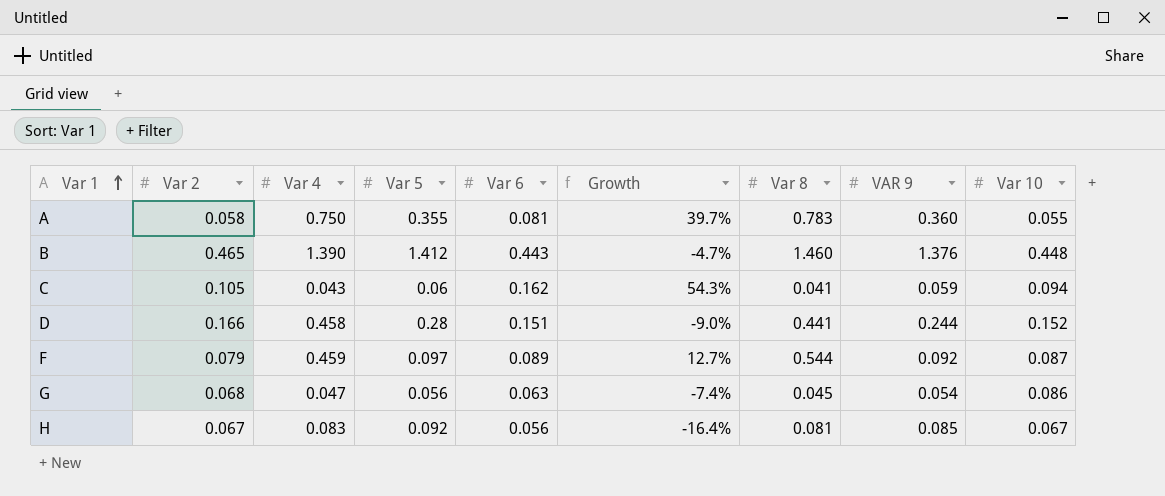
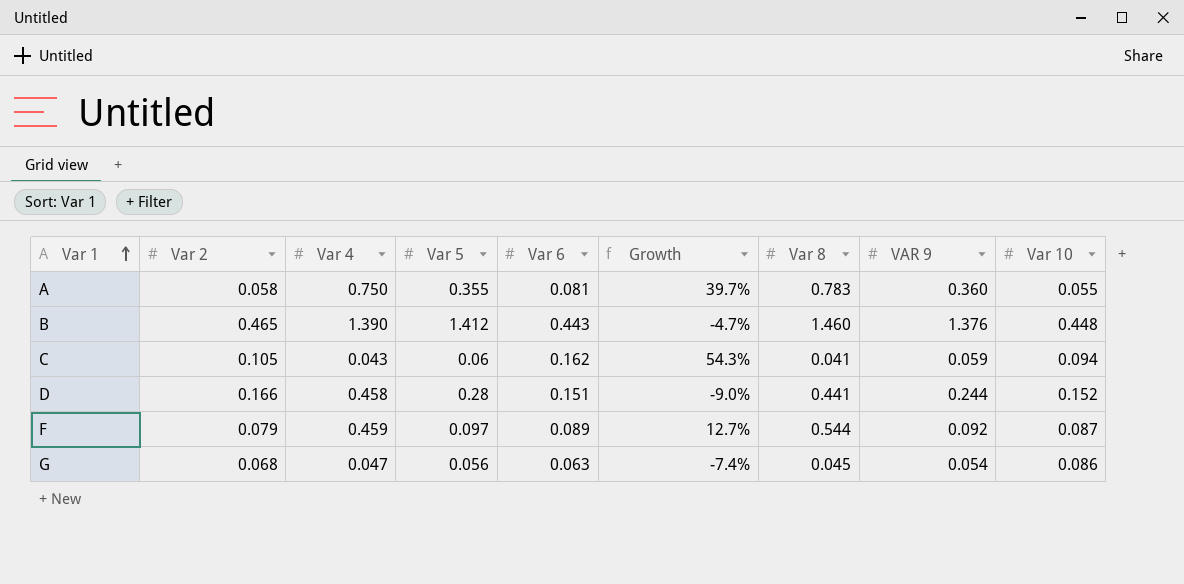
row H: 0.067 | 0.083 | 0.092 | 0.056 | -16.4% | 0.081 | 0.085 | 0.067 -> none

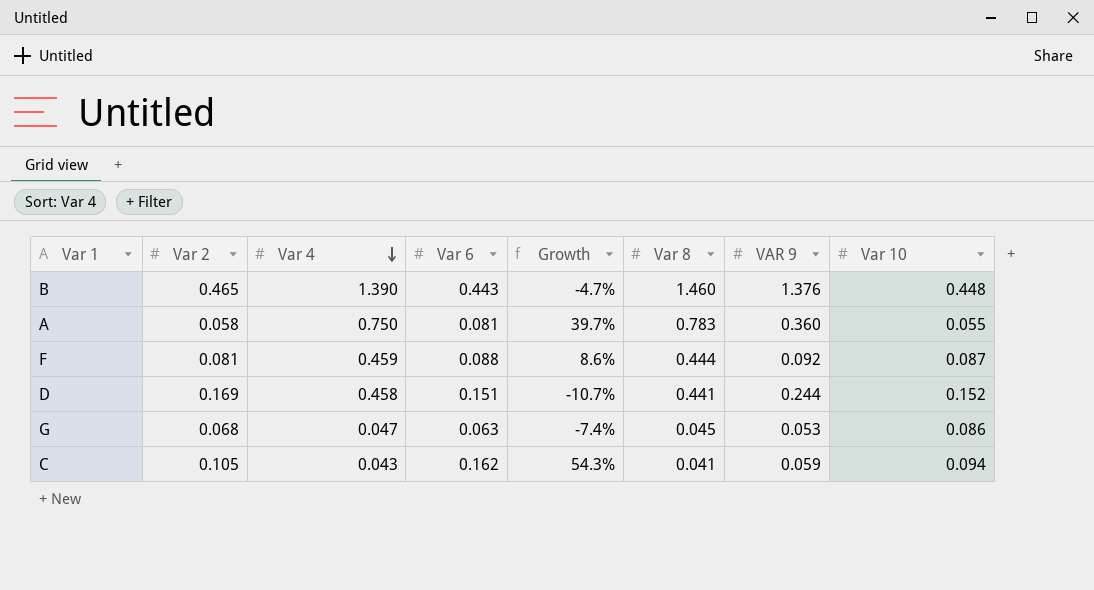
row order: Var 1 ascending -> Var 4 descending
column Var 5 | position: 4 -> none
F | Var 2: 0.079 -> 0.081
F | Var 6: 0.089 -> 0.088
F | Growth: 12.7% -> 8.6%
F | Var 8: 0.544 -> 0.444
D | Var 2: 0.166 -> 0.169
D | Growth: -9.0% -> -10.7%
G | VAR 9: 0.054 -> 0.053

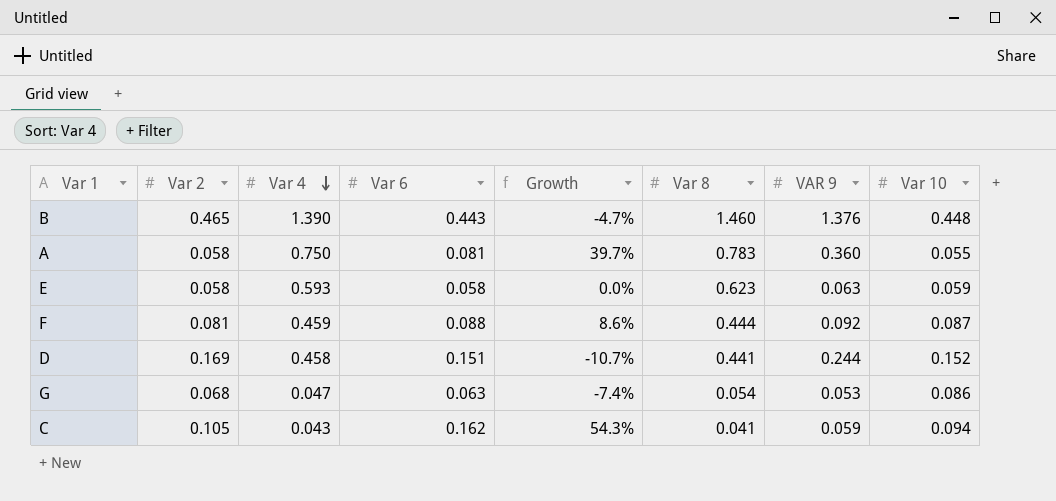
row E: none -> 0.058 | 0.593 | 0.058 | 0.0% | 0.623 | 0.063 | 0.059
G | Var 8: 0.045 -> 0.054

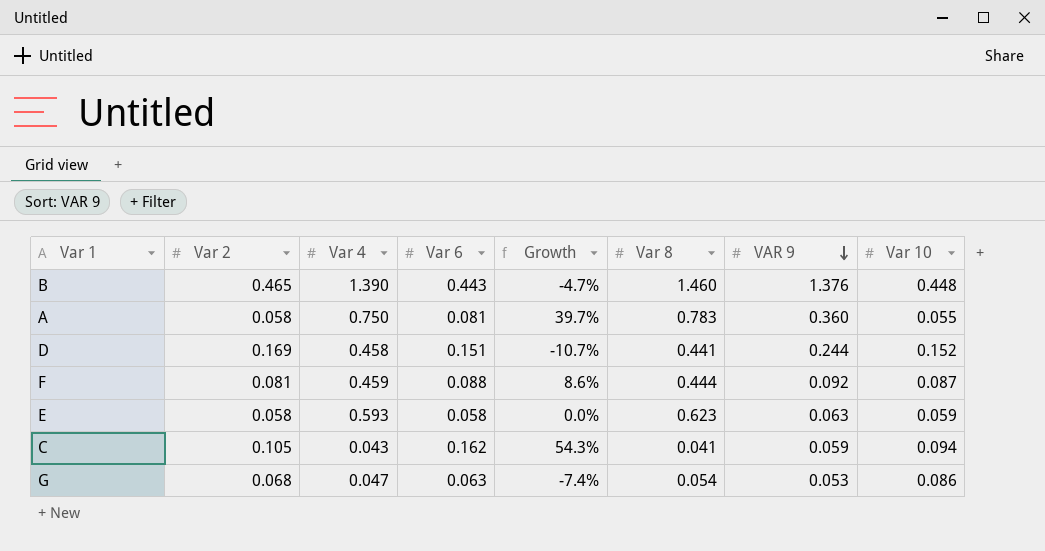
row order: Var 4 descending -> VAR 9 descending

